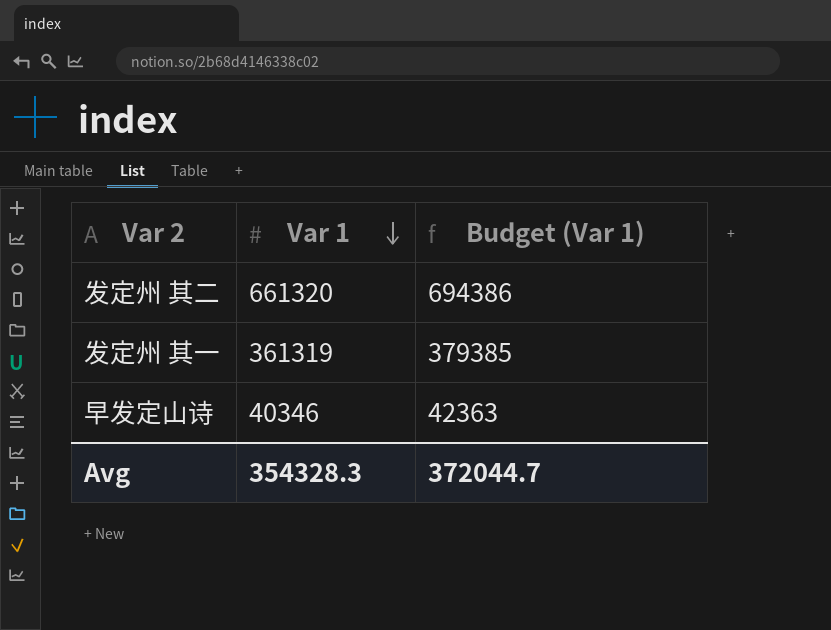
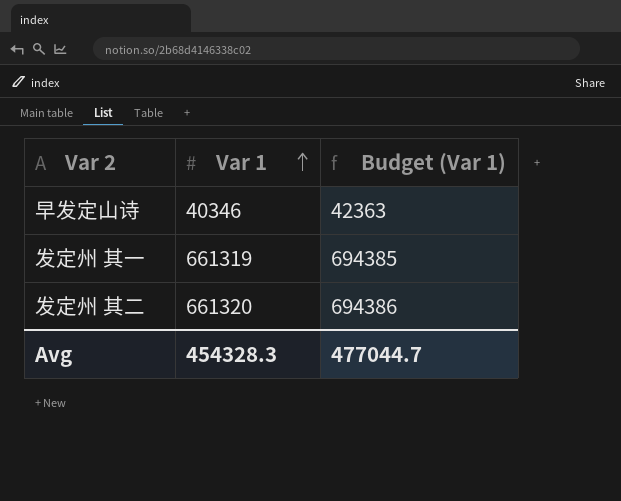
row order: Var 1 descending -> Var 1 ascending
发定州 其一 | Var 1: 361319 -> 661319
发定州 其一 | Budget (Var 1): 379385 -> 694385
Avg | Var 1: 354328.3 -> 454328.3
Avg | Budget (Var 1): 372044.7 -> 477044.7

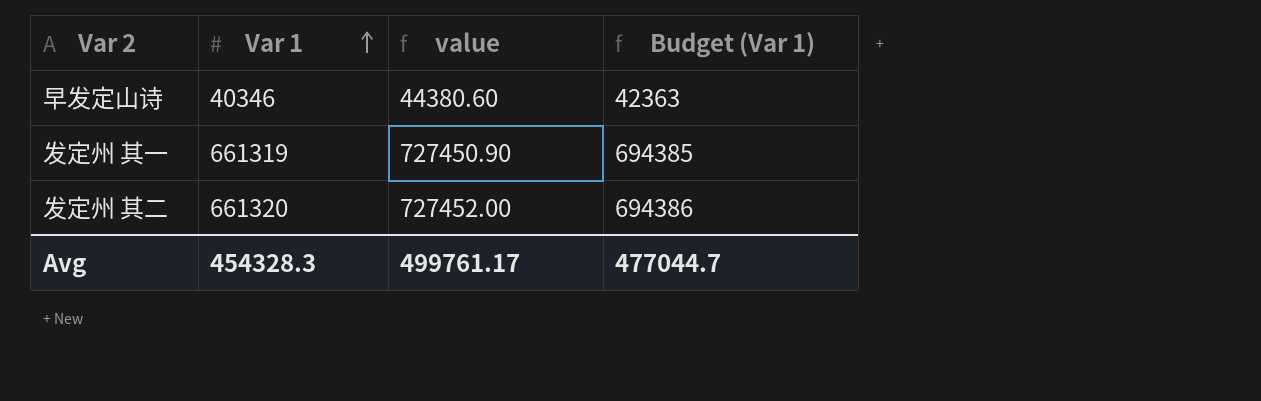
column value | formula: none -> [Var 1] * 1.1

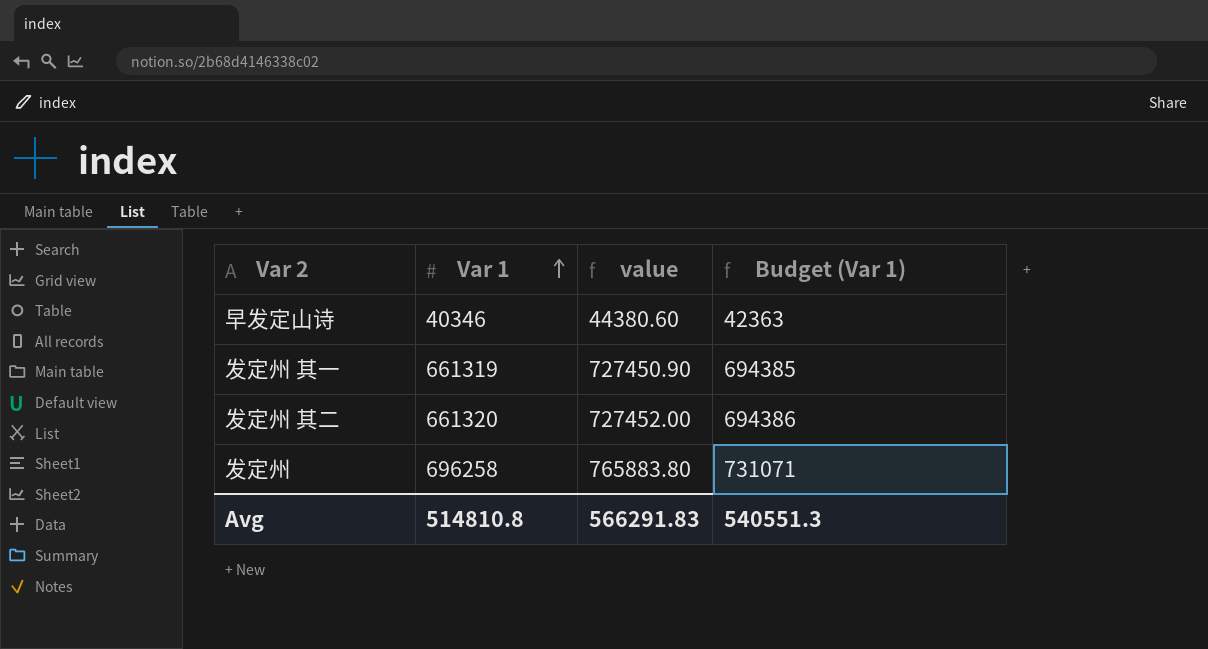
row 发定州: none -> 696258 | 765883.80 | 731071
Avg | Var 1: 454328.3 -> 514810.8
Avg | value: 499761.17 -> 566291.83
Avg | Budget (Var 1): 477044.7 -> 540551.3

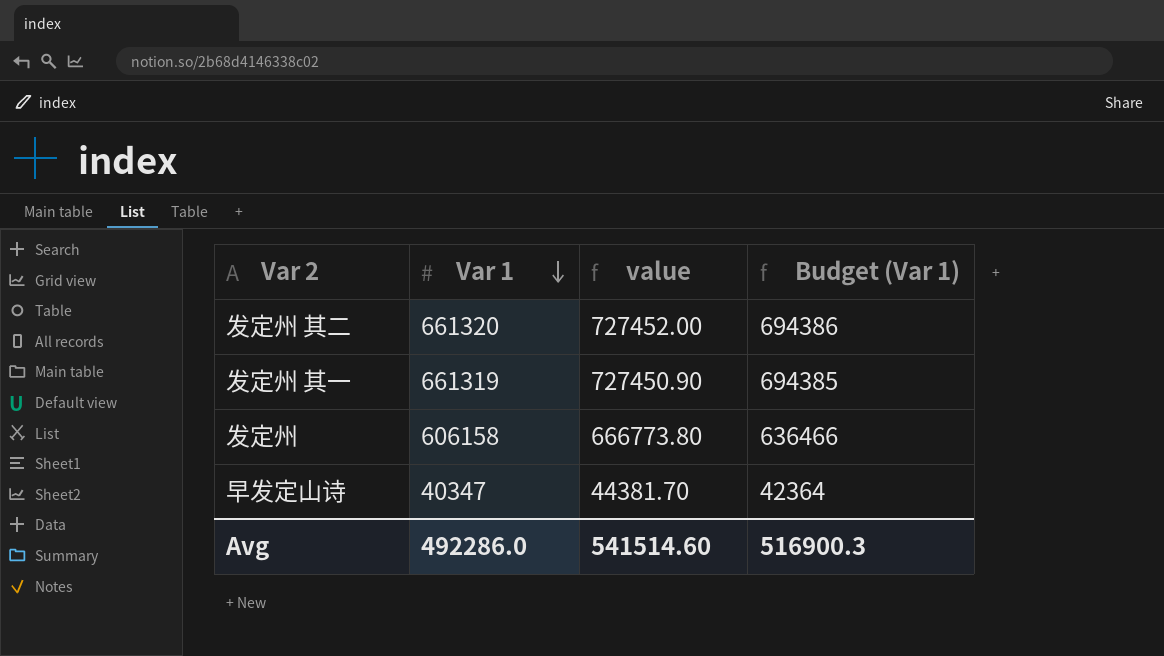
row order: Var 1 ascending -> Var 1 descending
发定州 | Var 1: 696258 -> 606158
发定州 | value: 765883.80 -> 666773.80
发定州 | Budget (Var 1): 731071 -> 636466
早发定山诗 | Var 1: 40346 -> 40347
早发定山诗 | value: 44380.60 -> 44381.70
早发定山诗 | Budget (Var 1): 42363 -> 42364
Avg | Var 1: 514810.8 -> 492286.0
Avg | value: 566291.83 -> 541514.60
Avg | Budget (Var 1): 540551.3 -> 516900.3

